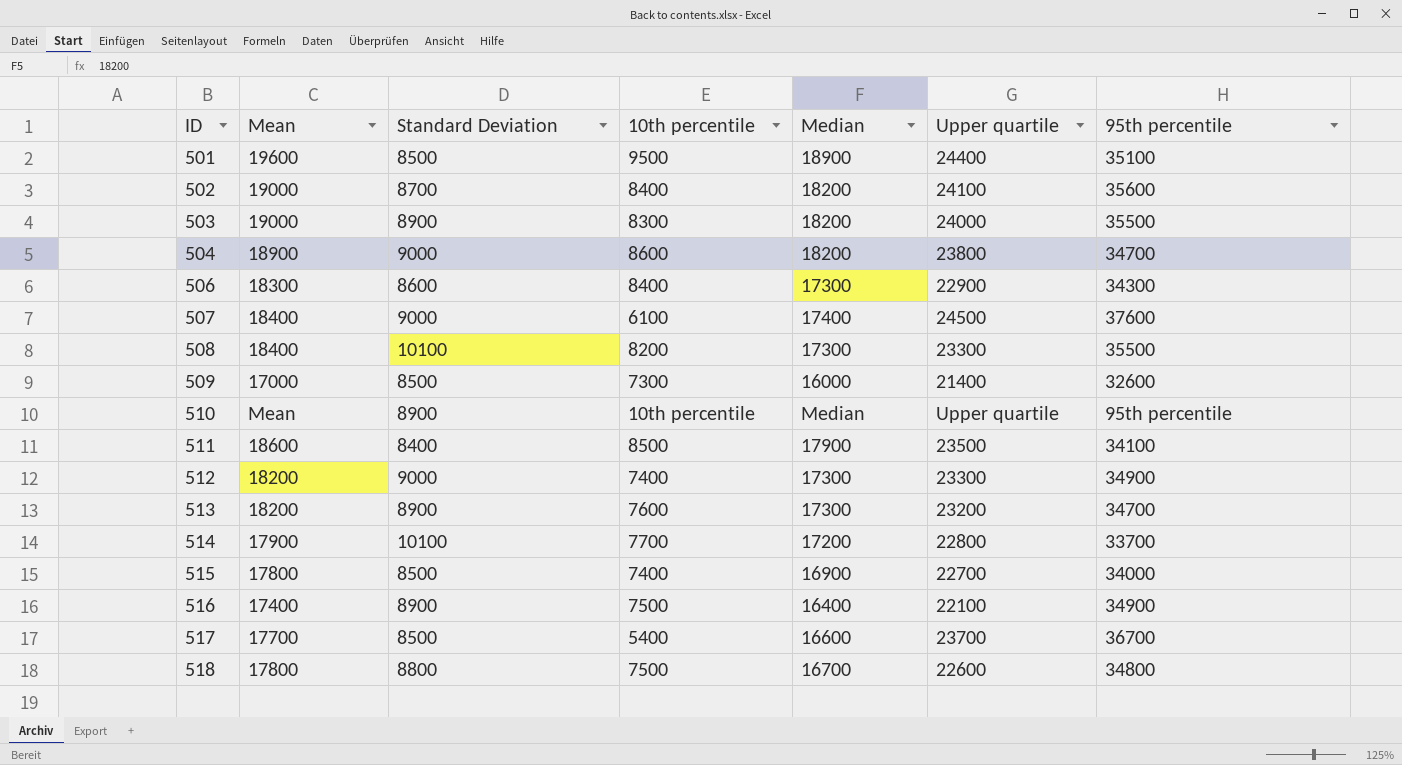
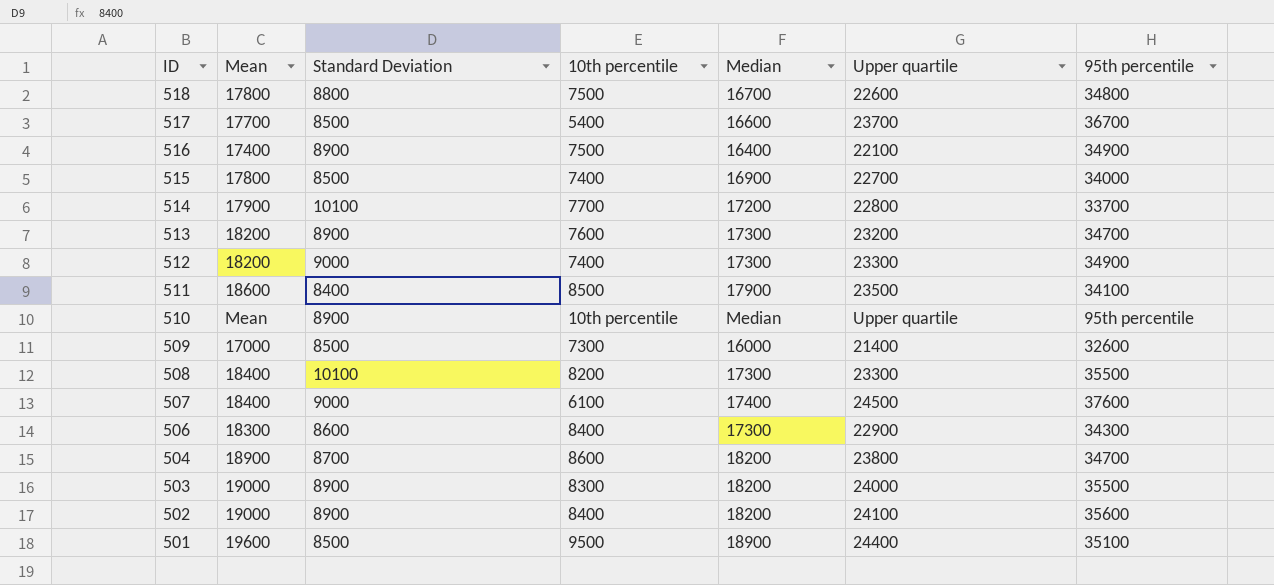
row order: ID ascending -> ID descending
504 | Standard Deviation: 9000 -> 8700
502 | Standard Deviation: 8700 -> 8900

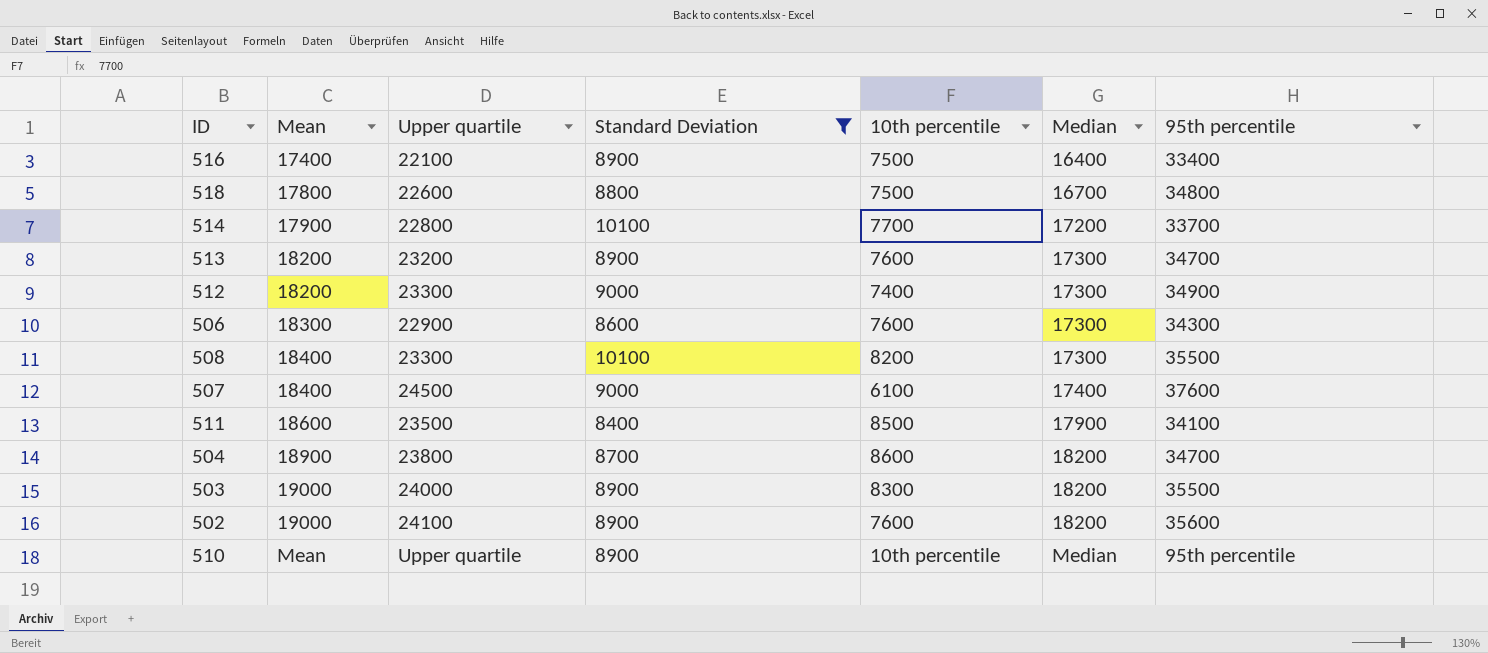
filter: none -> Standard Deviation != 8500
row order: ID descending -> Mean ascending
column Upper quartile | position: 6 -> 3
516 | 95th percentile: 34900 -> 33400
506 | 10th percentile: 8400 -> 7600
502 | 10th percentile: 8400 -> 7600

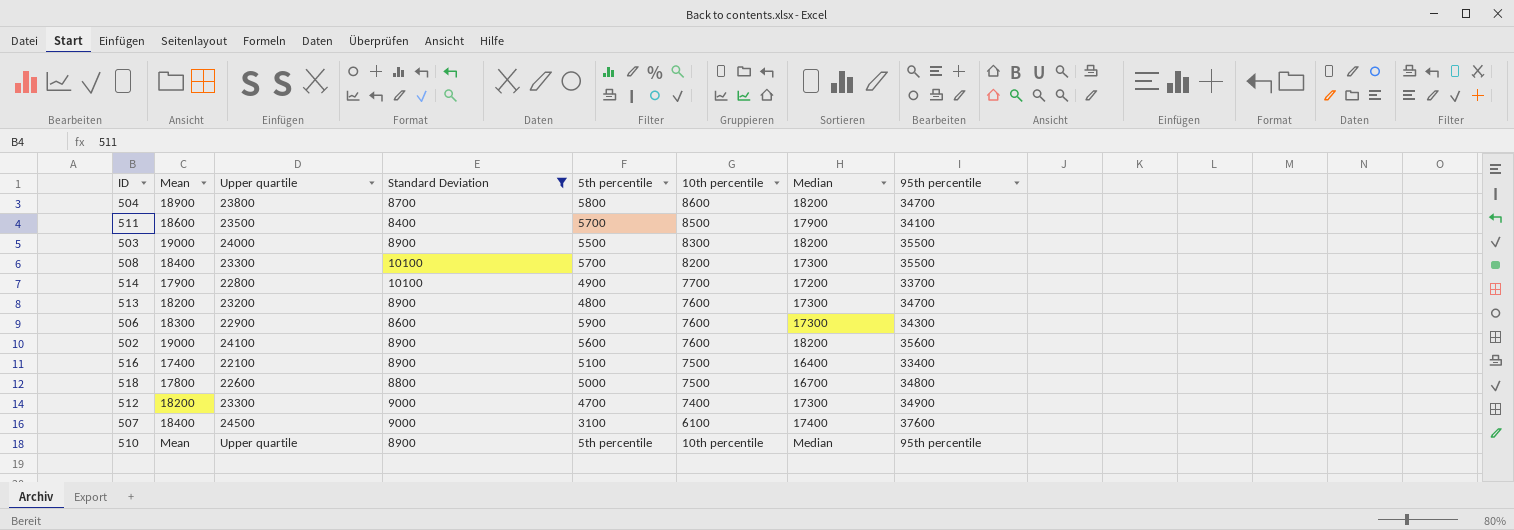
row order: Mean ascending -> 10th percentile descending
column 5th percentile | position: none -> 5

